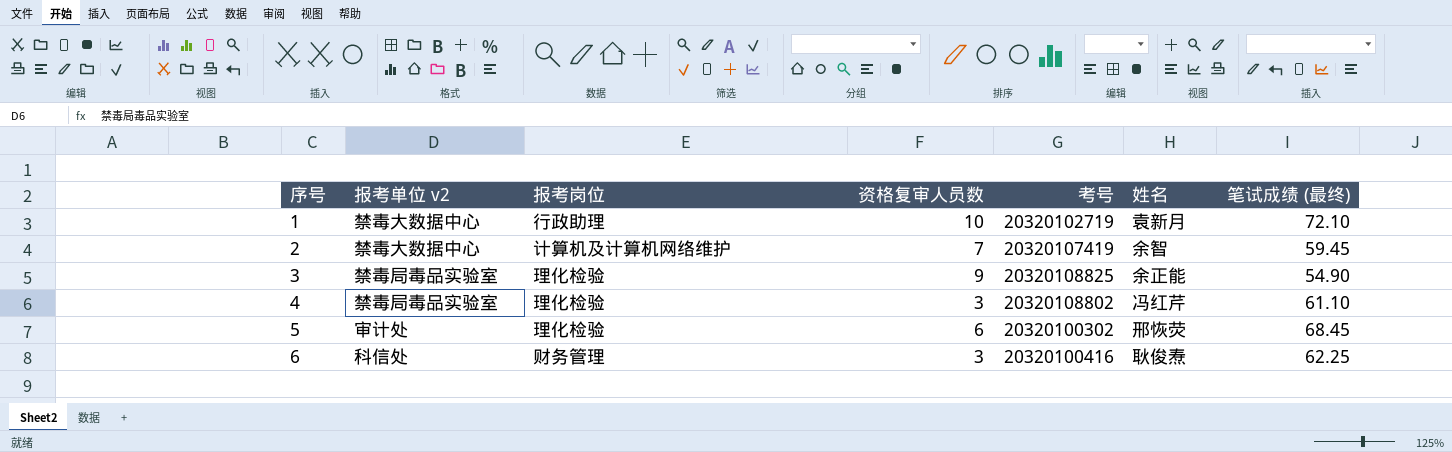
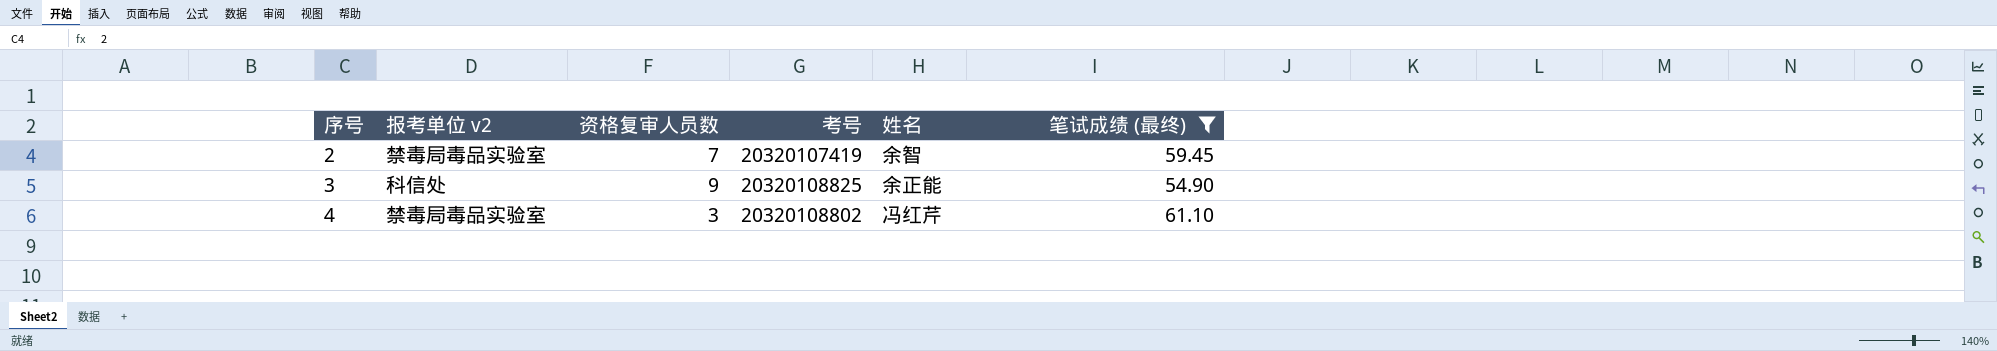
filter: none -> 笔试成绩 (最终) <= 61.10
column 报考岗位 | position: 3 -> none
2 | 报考单位 v2: 禁毒大数据中心 -> 禁毒局毒品实验室
3 | 报考单位 v2: 禁毒局毒品实验室 -> 科信处

